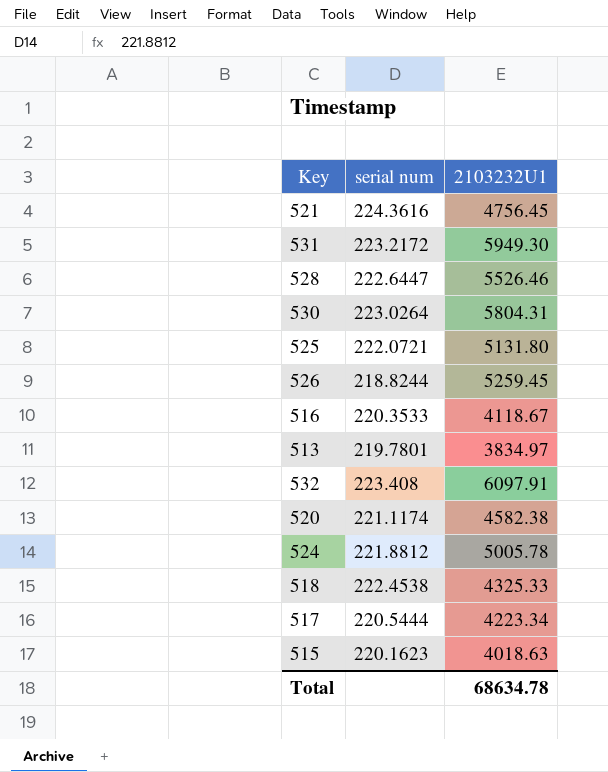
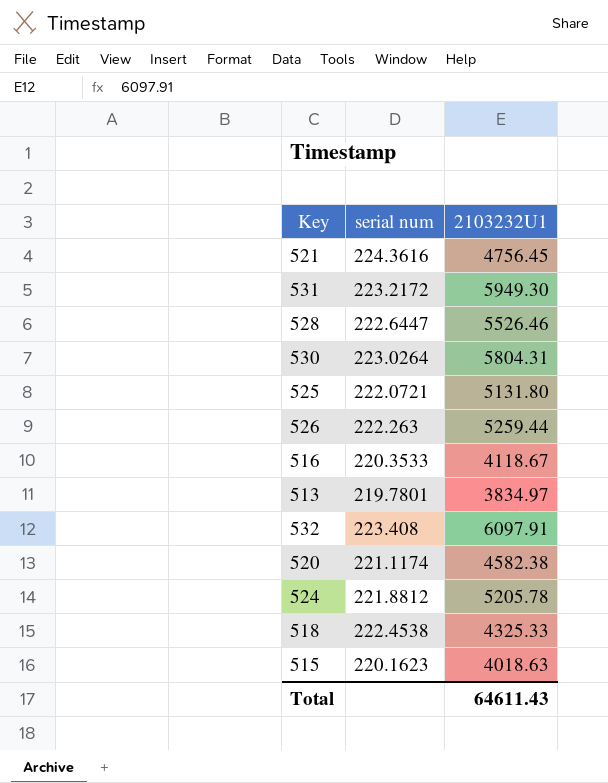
row 517: 220.5444 | 4223.34 -> none
526 | serial num: 218.8244 -> 222.263
526 | 2103232U1: 5259.45 -> 5259.44
524 | 2103232U1: 5005.78 -> 5205.78
Total | 2103232U1: 68634.78 -> 64611.43

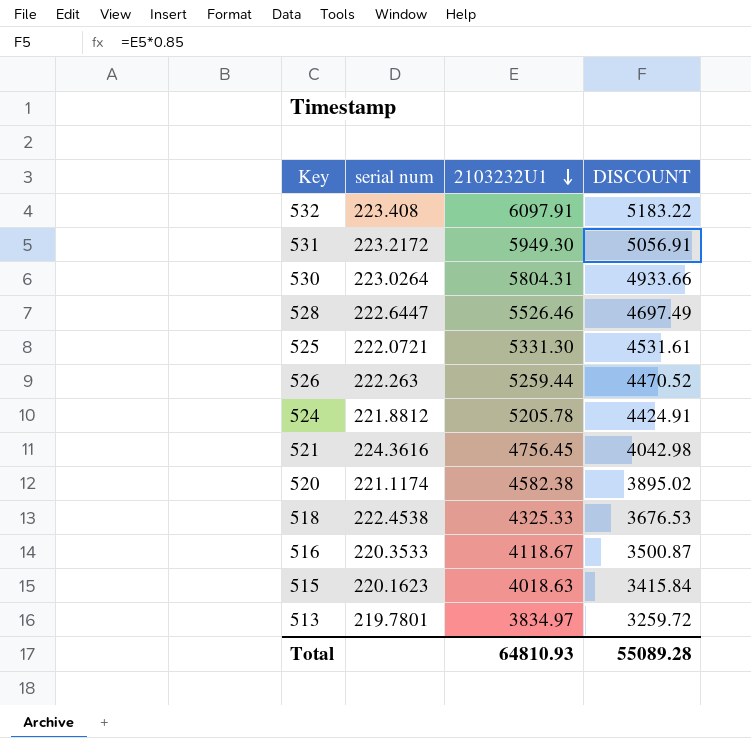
row order: none -> 2103232U1 descending
column DISCOUNT | formula: none -> [2103232U1] * 0.85
525 | 2103232U1: 5131.80 -> 5331.30
Total | 2103232U1: 64611.43 -> 64810.93

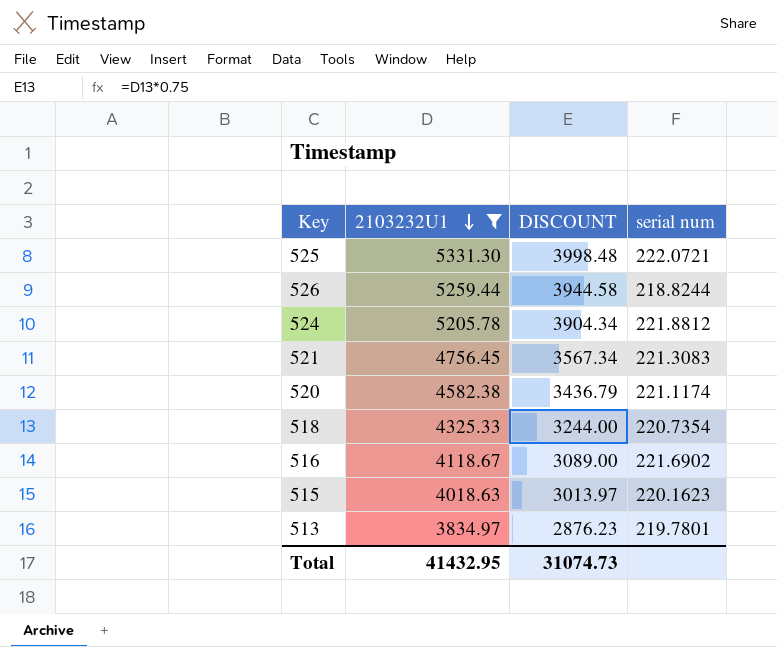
filter: none -> 2103232U1 <= 5331.30
column DISCOUNT | formula: [2103232U1] * 0.85 -> [2103232U1] * 0.75
column serial num | position: 2 -> 4
526 | serial num: 222.263 -> 218.8244
521 | serial num: 224.3616 -> 221.3083
518 | serial num: 222.4538 -> 220.7354
516 | serial num: 220.3533 -> 221.6902
Total | 2103232U1: 64810.93 -> 41432.95
Total | DISCOUNT: 55089.28 -> 31074.73

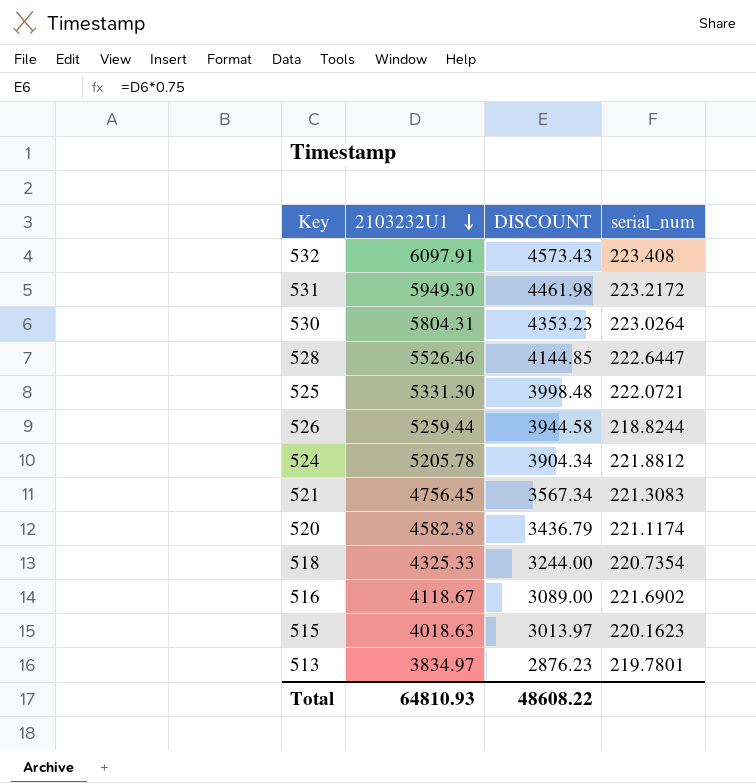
filter: 2103232U1 <= 5331.30 -> none
column name: serial num -> serial_num
Total | 2103232U1: 41432.95 -> 64810.93
Total | DISCOUNT: 31074.73 -> 48608.22

